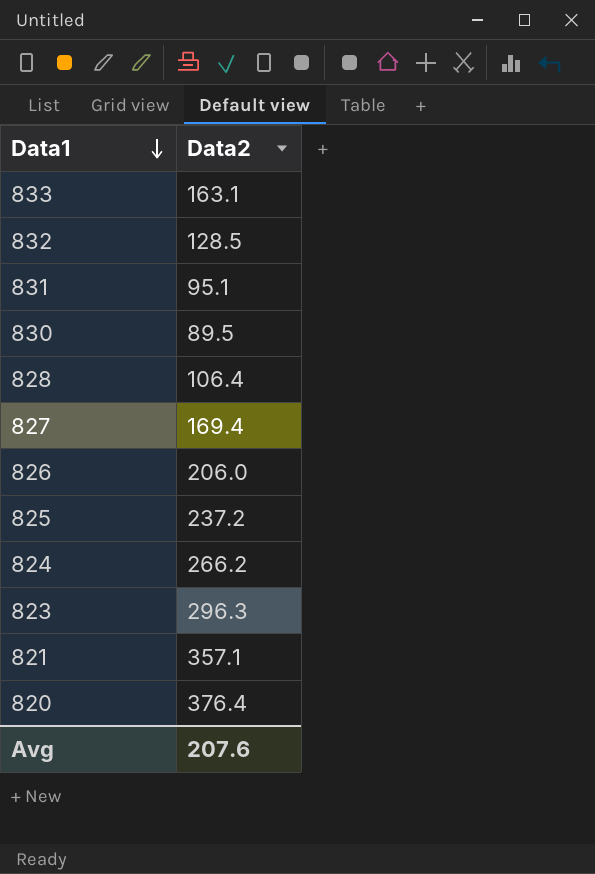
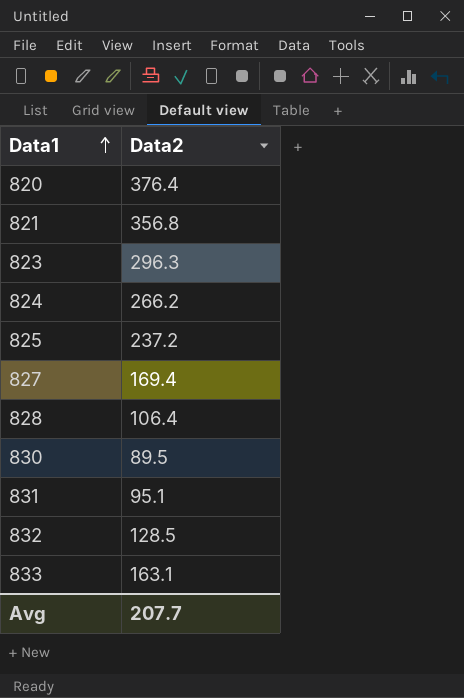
row order: Data1 descending -> Data1 ascending
row 826: 206.0 -> none
821 | Data2: 357.1 -> 356.8
Avg | Data2: 207.6 -> 207.7

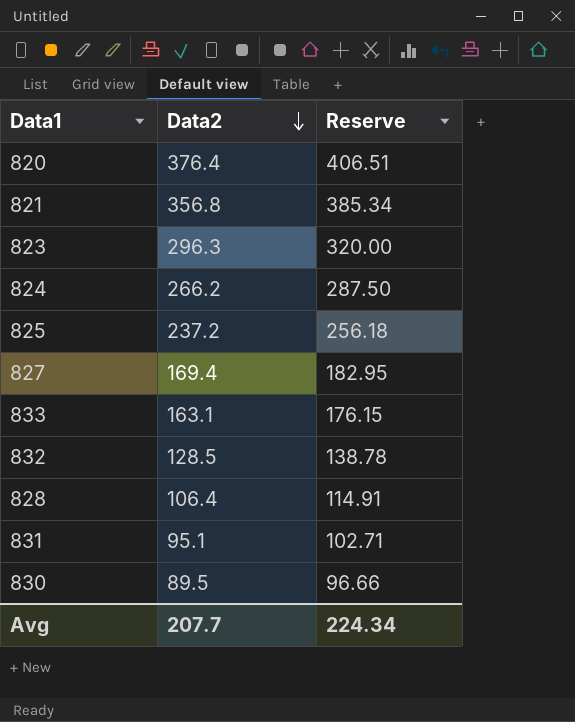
row order: Data1 ascending -> Data2 descending
column Reserve | formula: none -> [Data2] * 1.08

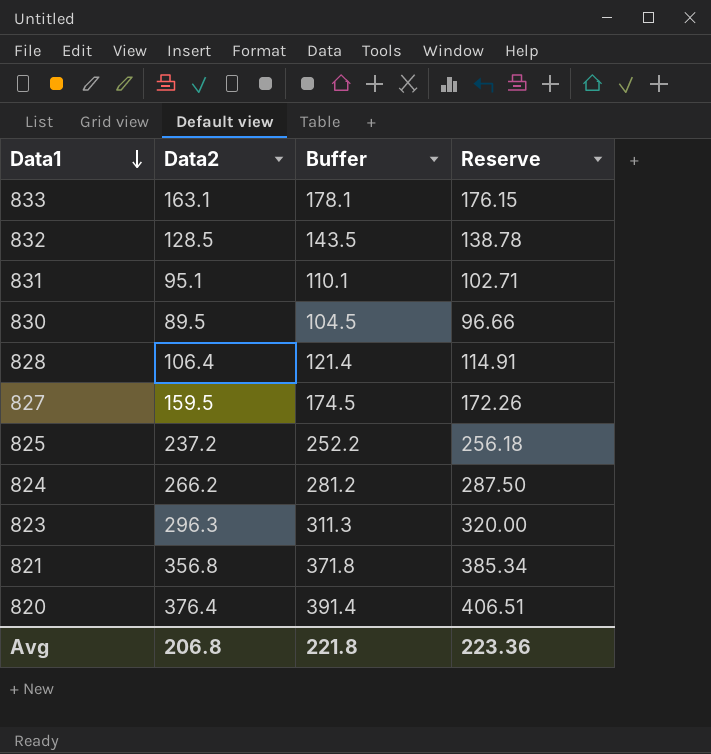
row order: Data2 descending -> Data1 descending
column Buffer | formula: none -> [Data2] + 15
827 | Data2: 169.4 -> 159.5
827 | Reserve: 182.95 -> 172.26
Avg | Data2: 207.7 -> 206.8
Avg | Reserve: 224.34 -> 223.36

